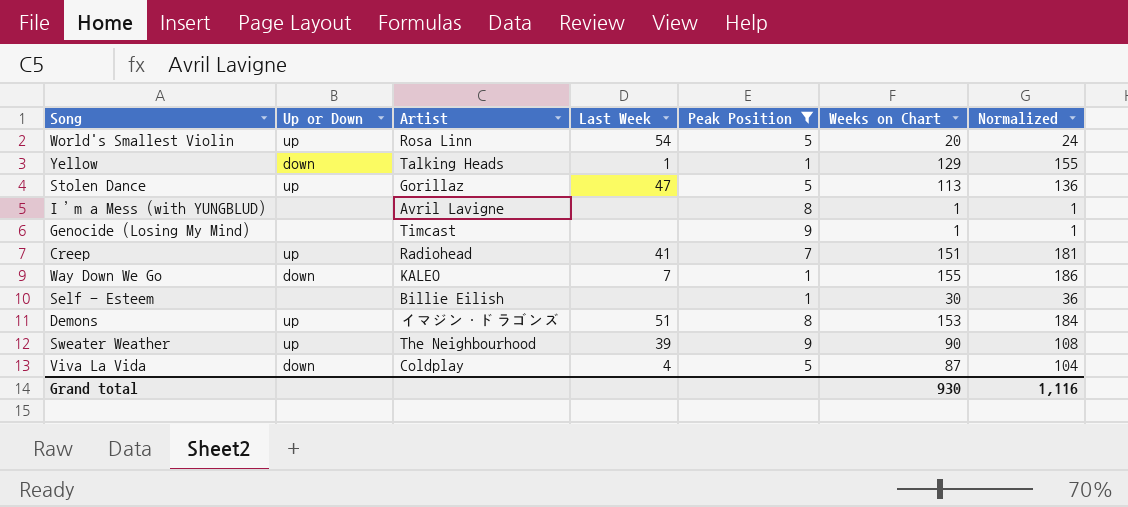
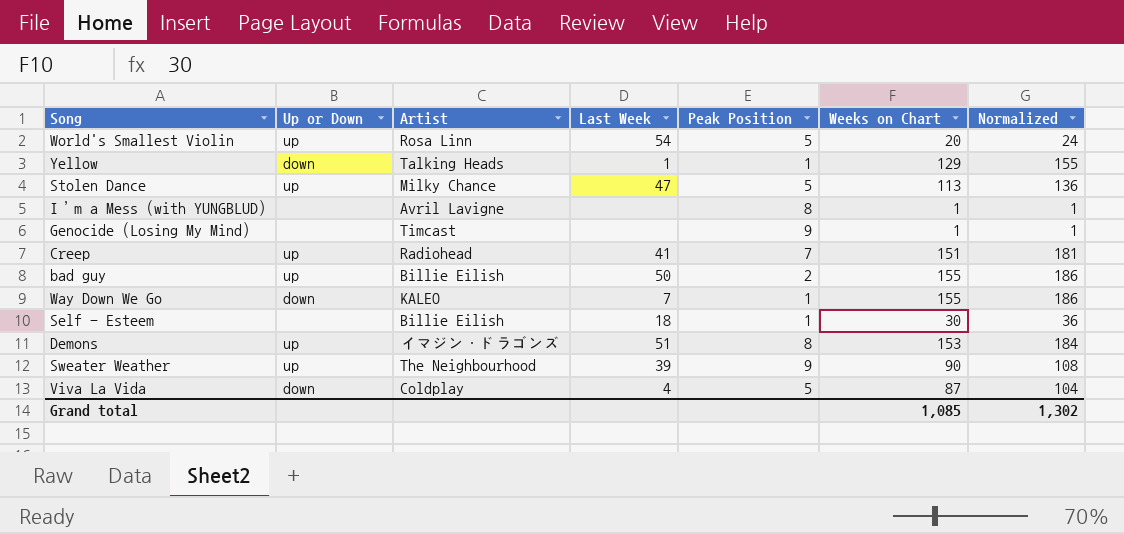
filter: Peak Position != 2 -> none
Stolen Dance | Artist: Gorillaz -> Milky Chance
Self - Esteem | Last Week: none -> 18
Grand total | Weeks on Chart: 930 -> 1,085
Grand total | Normalized: 1,116 -> 1,302

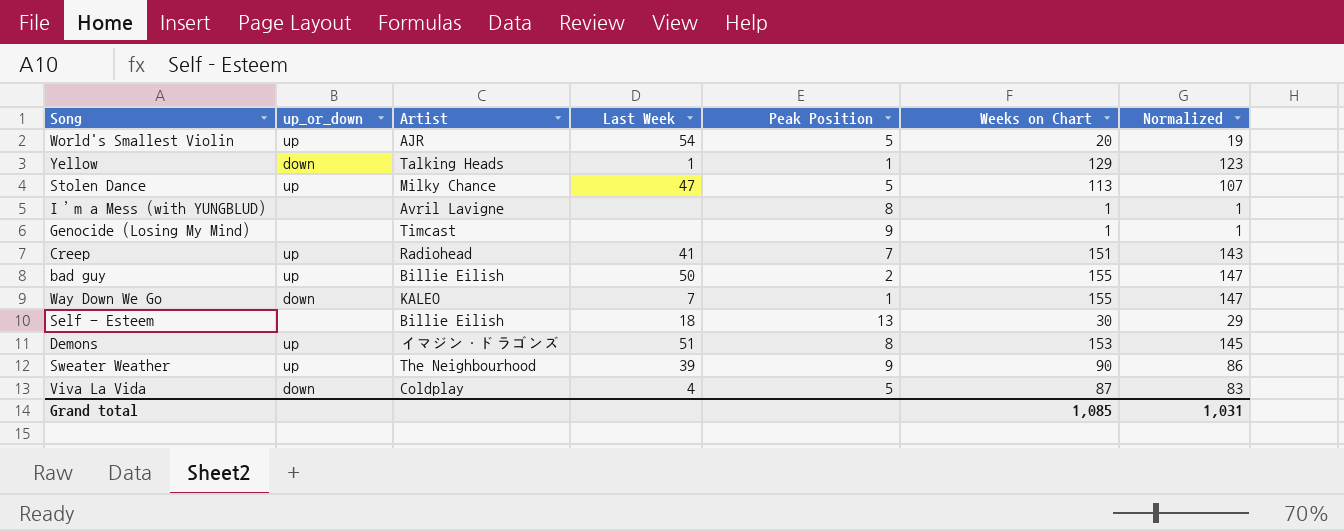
column name: Up or Down -> up_or_down
column Normalized | formula: [Weeks on Chart] * 1.2 -> [Weeks on Chart] * 0.95
World's Smallest Violin | Artist: Rosa Linn -> AJR
Self - Esteem | Peak Position: 1 -> 13
Grand total | Normalized: 1,302 -> 1,031

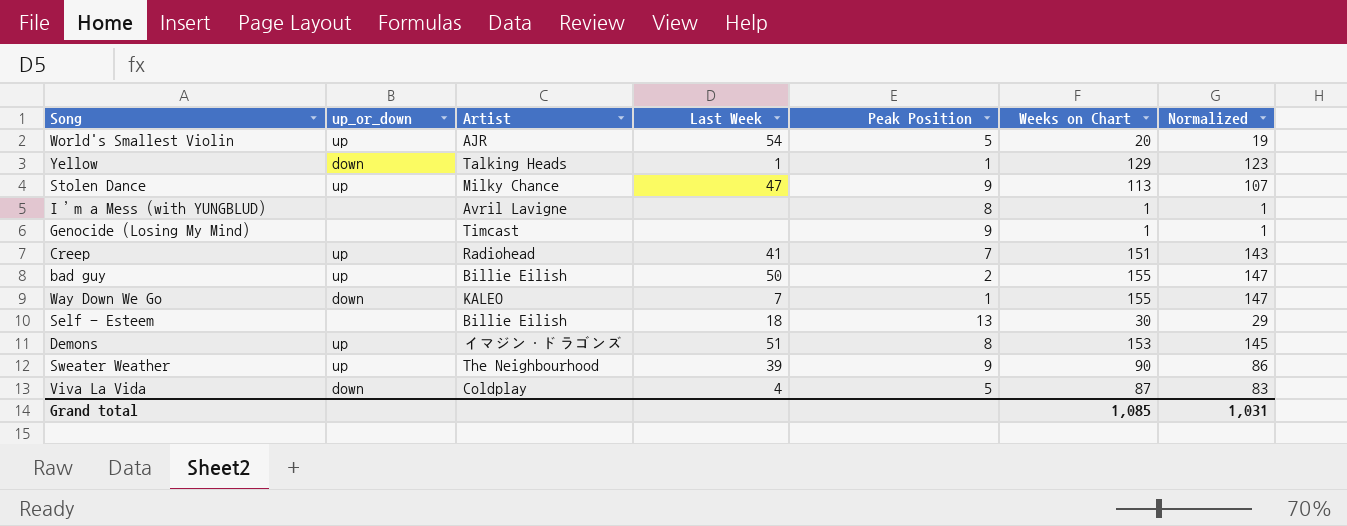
Stolen Dance | Peak Position: 5 -> 9

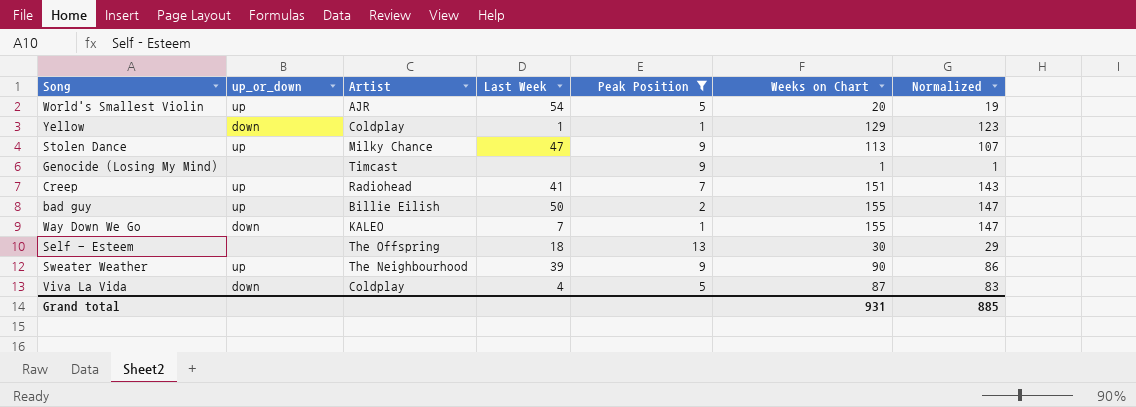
filter: none -> Peak Position != 8
Yellow | Artist: Talking Heads -> Coldplay
Self - Esteem | Artist: Billie Eilish -> The Offspring
Grand total | Weeks on Chart: 1,085 -> 931
Grand total | Normalized: 1,031 -> 885

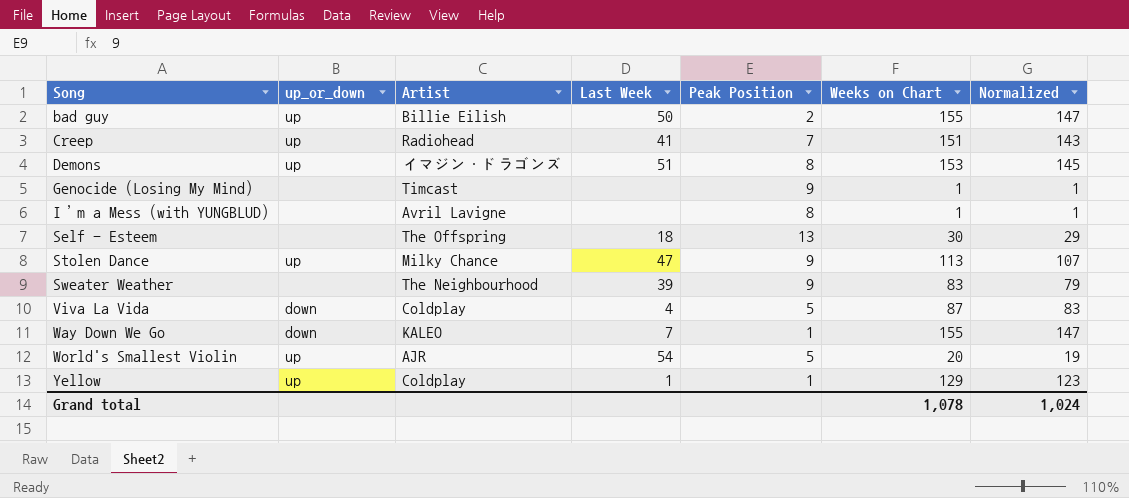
filter: Peak Position != 8 -> none
row order: none -> Song ascending
Sweater Weather | up_or_down: up -> none
Sweater Weather | Weeks on Chart: 90 -> 83
Sweater Weather | Normalized: 86 -> 79
Yellow | up_or_down: down -> up
Grand total | Weeks on Chart: 931 -> 1,078
Grand total | Normalized: 885 -> 1,024

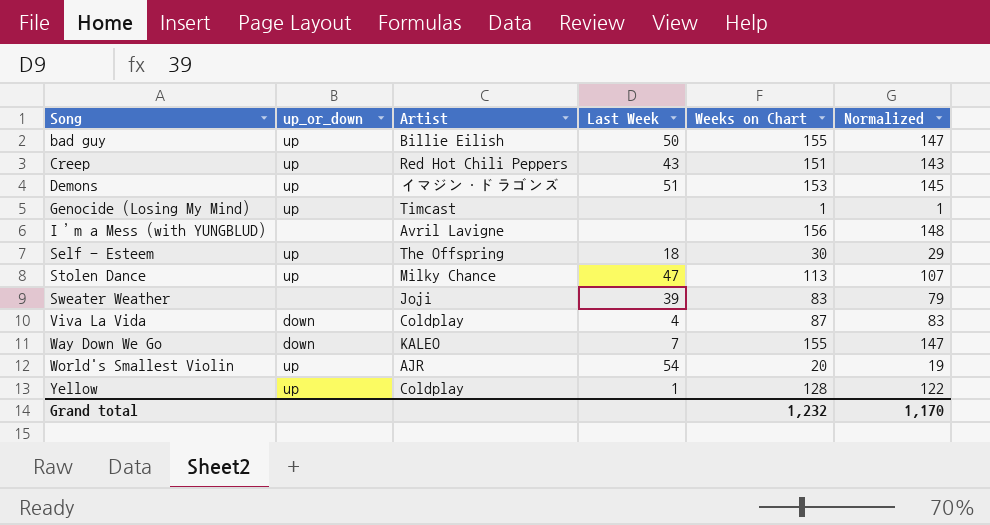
column Peak Position | position: 5 -> none
Creep | Artist: Radiohead -> Red Hot Chili Peppers
Creep | Last Week: 41 -> 43
Genocide (Losing My Mind) | up_or_down: none -> up
I’m a Mess (with YUNGBLUD) | Weeks on Chart: 1 -> 156
I’m a Mess (with YUNGBLUD) | Normalized: 1 -> 148
Self - Esteem | up_or_down: none -> up
Sweater Weather | Artist: The Neighbourhood -> Joji
Yellow | Weeks on Chart: 129 -> 128
Yellow | Normalized: 123 -> 122
Grand total | Weeks on Chart: 1,078 -> 1,232
Grand total | Normalized: 1,024 -> 1,170

